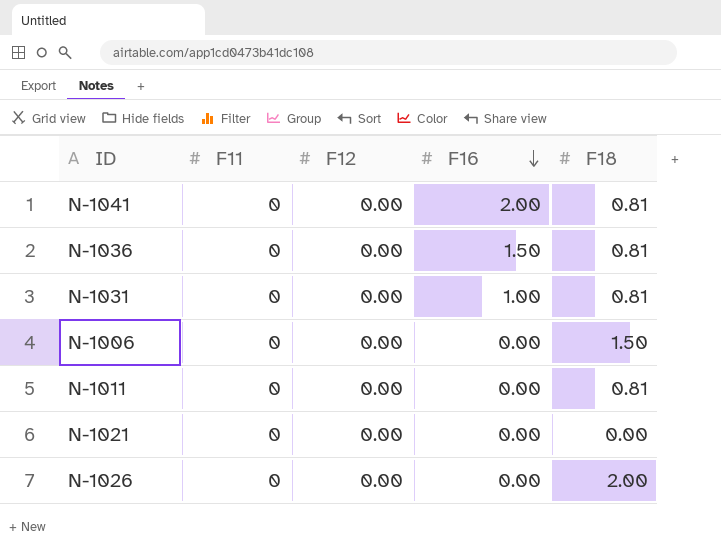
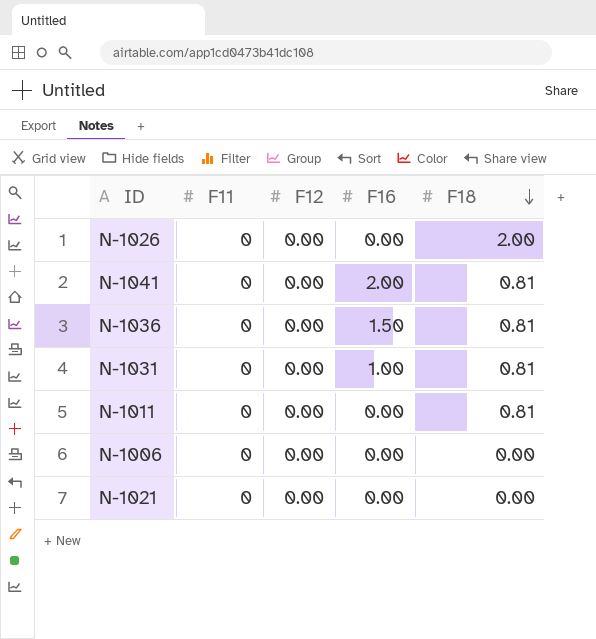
row order: F16 descending -> F18 descending
N-1006 | F18: 1.50 -> 0.00

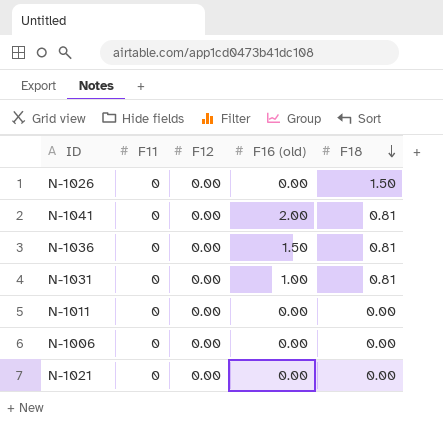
column name: F16 -> F16 (old)
N-1026 | F18: 2.00 -> 1.50
N-1011 | F18: 0.81 -> 0.00

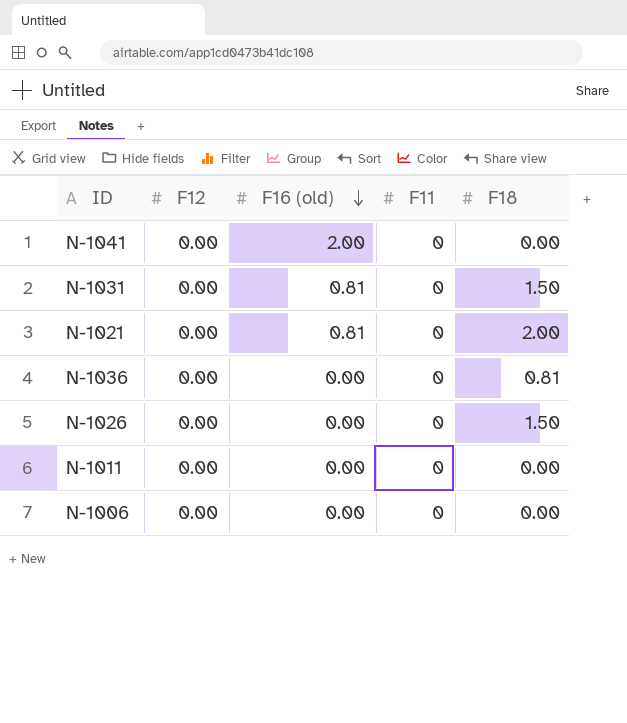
row order: F18 descending -> F16 (old) descending
column F11 | position: 2 -> 4
N-1041 | F18: 0.81 -> 0.00
N-1031 | F16 (old): 1.00 -> 0.81
N-1031 | F18: 0.81 -> 1.50
N-1021 | F16 (old): 0.00 -> 0.81
N-1021 | F18: 0.00 -> 2.00
N-1036 | F16 (old): 1.50 -> 0.00

